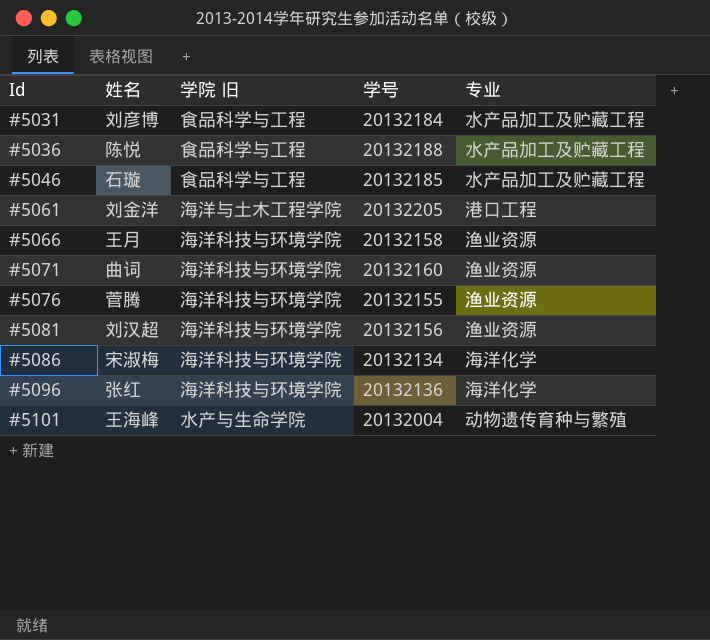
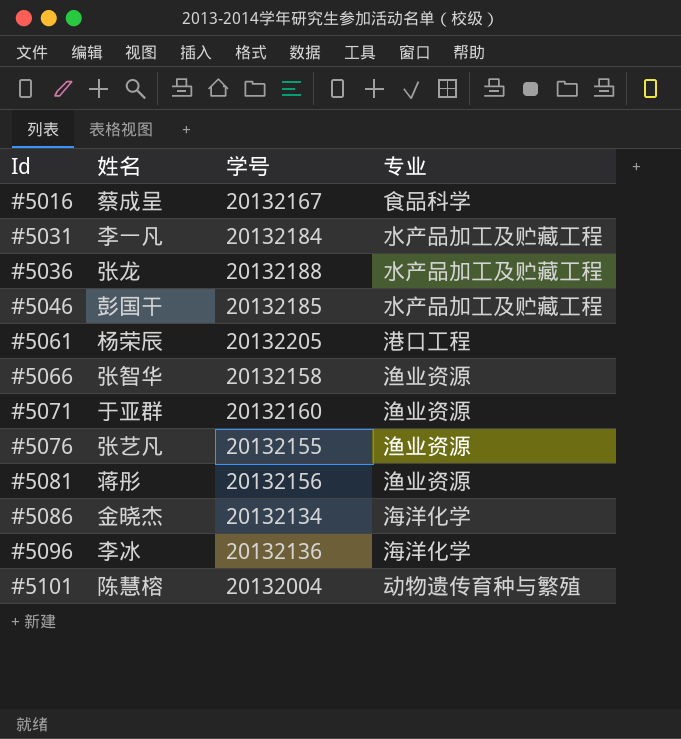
column 学院 旧 | position: 3 -> none
row #5016: none -> 蔡成呈 | 20132167 | 食品科学
#5031 | 姓名: 刘彦博 -> 李一凡
#5036 | 姓名: 陈悦 -> 张龙
#5046 | 姓名: 石璇 -> 彭国干
#5061 | 姓名: 刘金洋 -> 杨荣辰
#5066 | 姓名: 王月 -> 张智华
#5071 | 姓名: 曲词 -> 于亚群
#5076 | 姓名: 菅腾 -> 张艺凡
#5081 | 姓名: 刘汉超 -> 蒋彤
#5086 | 姓名: 宋淑梅 -> 金晓杰
#5096 | 姓名: 张红 -> 李冰
#5101 | 姓名: 王海峰 -> 陈慧榕

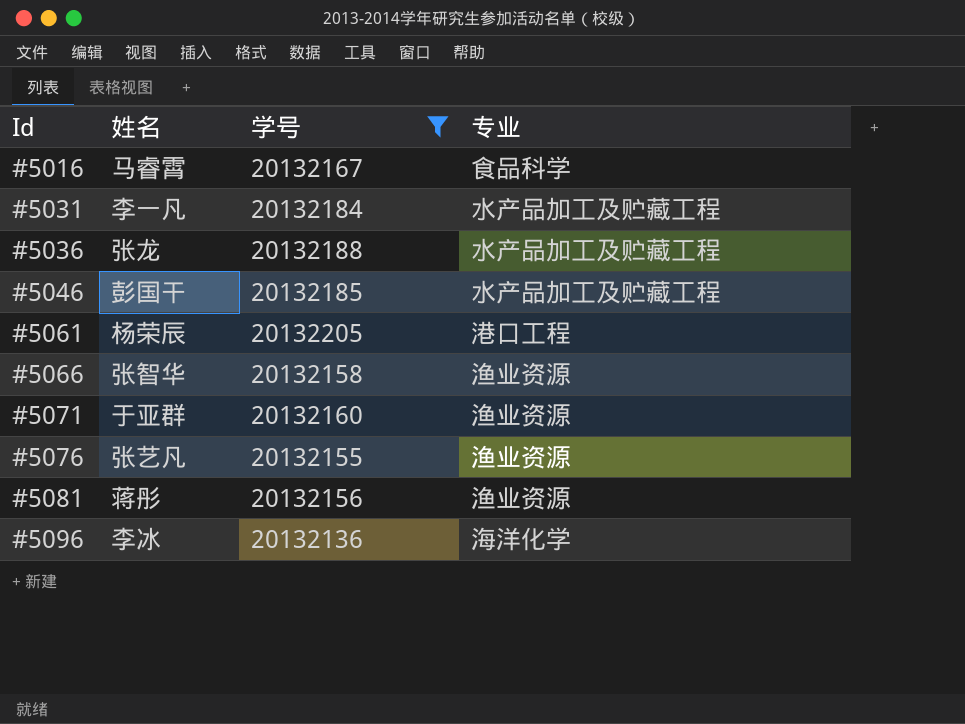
filter: none -> 学号 >= 20132136
#5016 | 姓名: 蔡成呈 -> 马睿霄

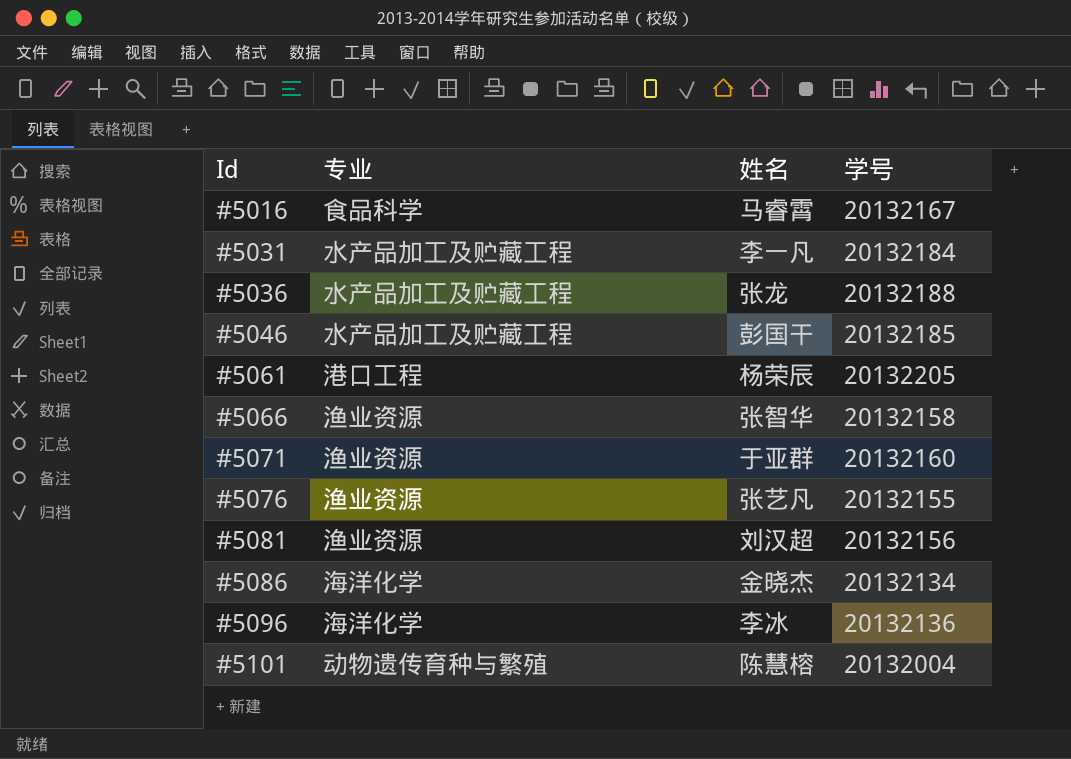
filter: 学号 >= 20132136 -> none
column 专业 | position: 4 -> 2
#5081 | 姓名: 蒋彤 -> 刘汉超

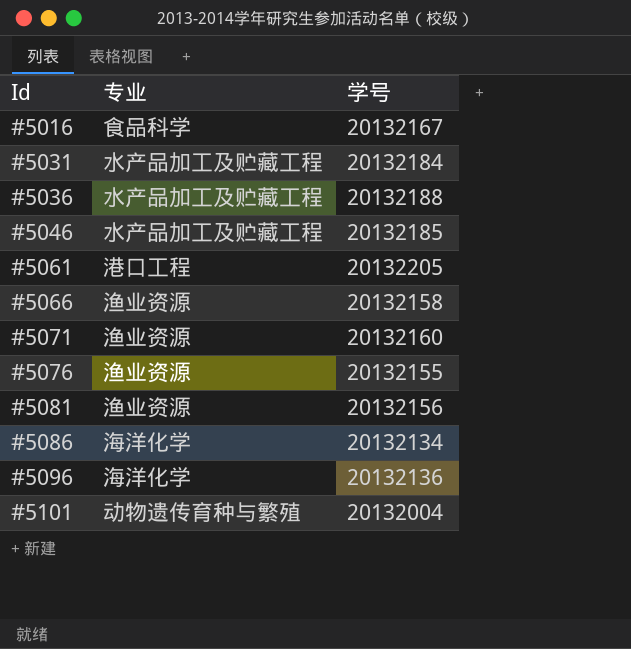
column 姓名 | position: 3 -> none

